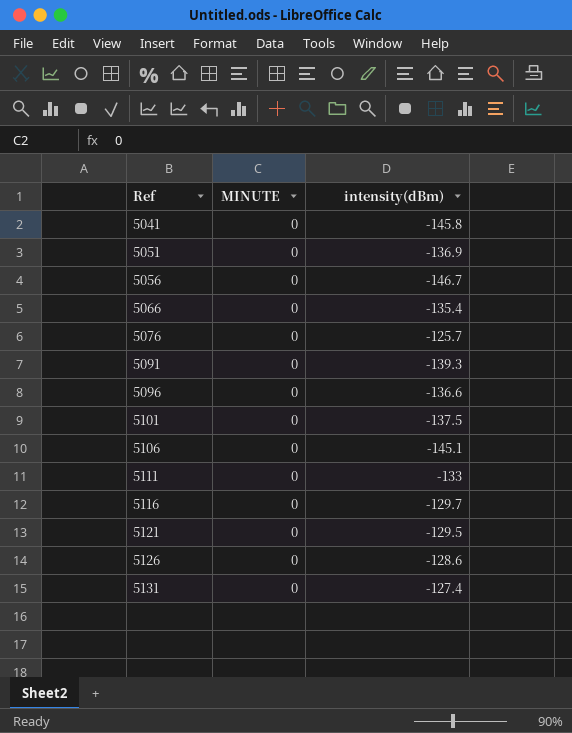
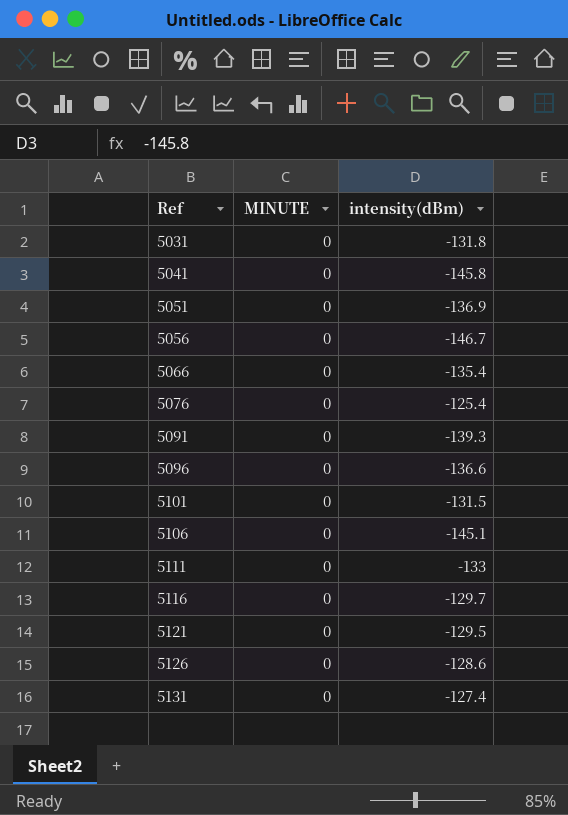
row 5031: none -> 0 | -131.8
5076 | intensity(dBm): -125.7 -> -125.4
5101 | intensity(dBm): -137.5 -> -131.5

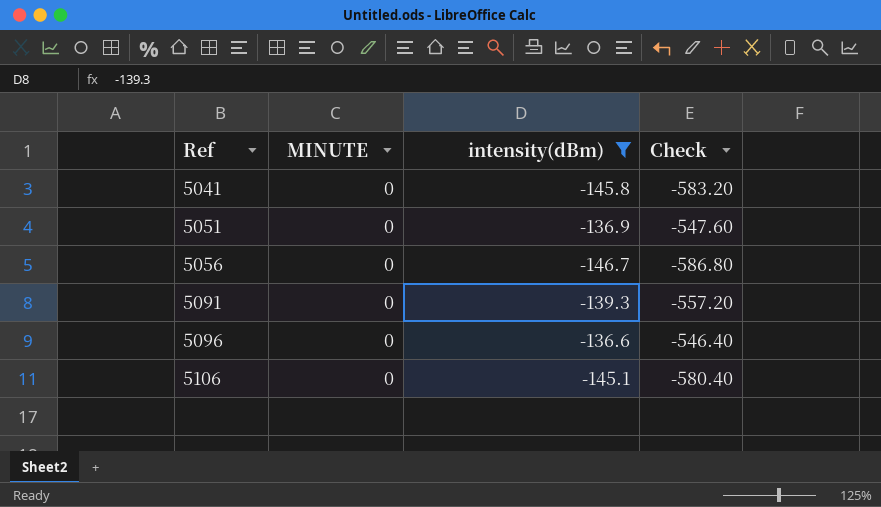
filter: none -> intensity(dBm) <= -136.6
column Check | formula: none -> [intensity(dBm)] * 4

